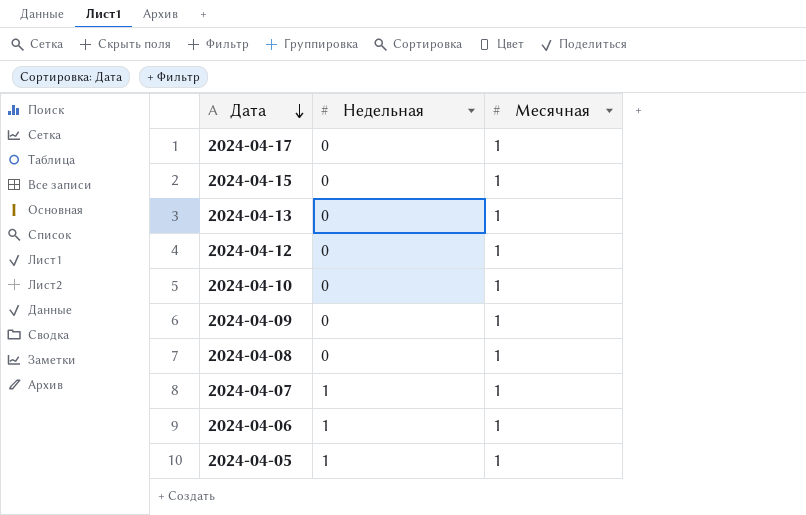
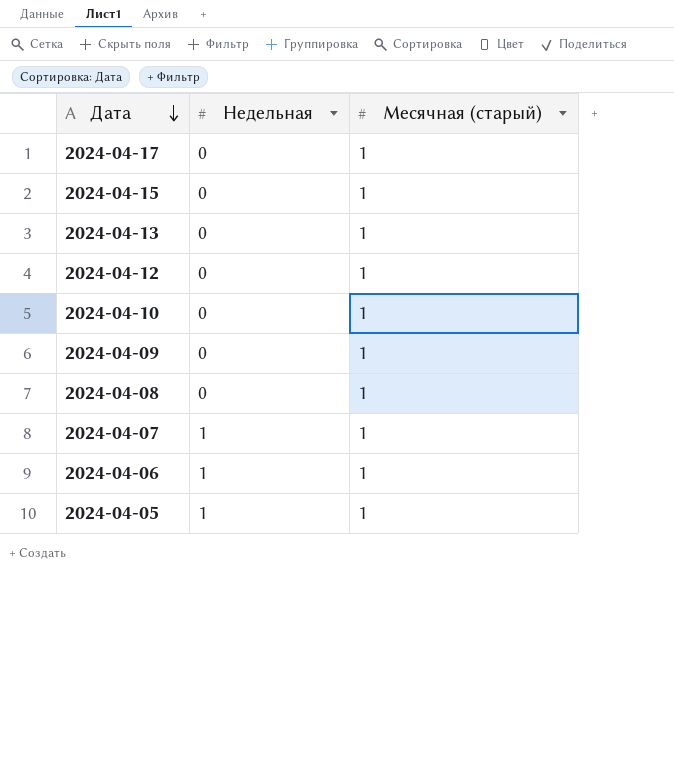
column name: Месячная -> Месячная (старый)

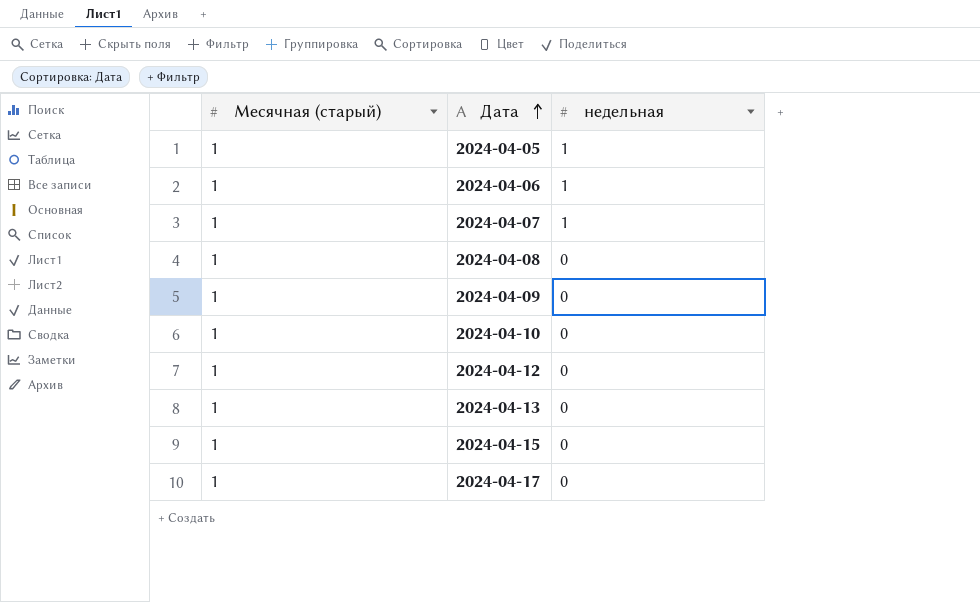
row order: Дата descending -> Дата ascending
column Месячная (старый) | position: 3 -> 1
column name: Недельная -> недельная

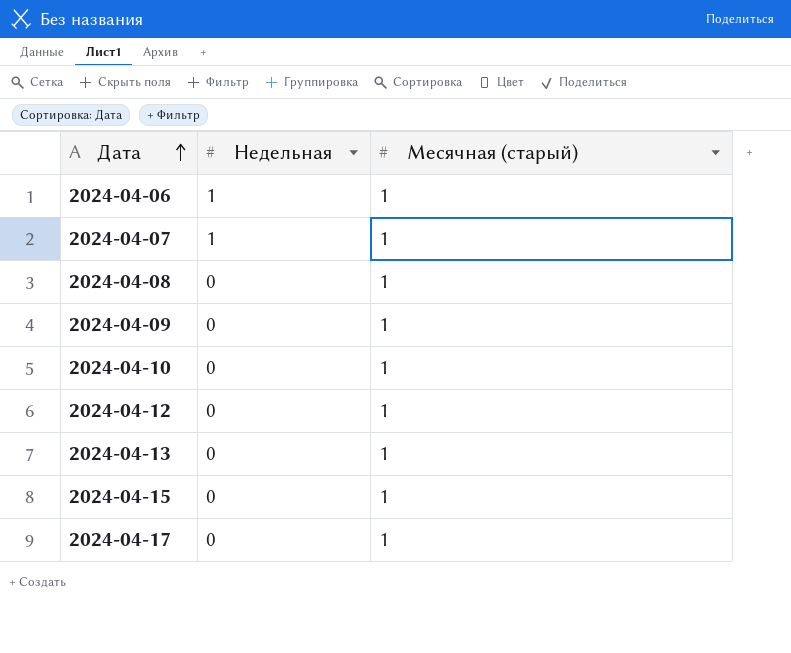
column name: недельная -> Недельная
column Месячная (старый) | position: 1 -> 3
row 2024-04-05: 1 | 1 -> none

